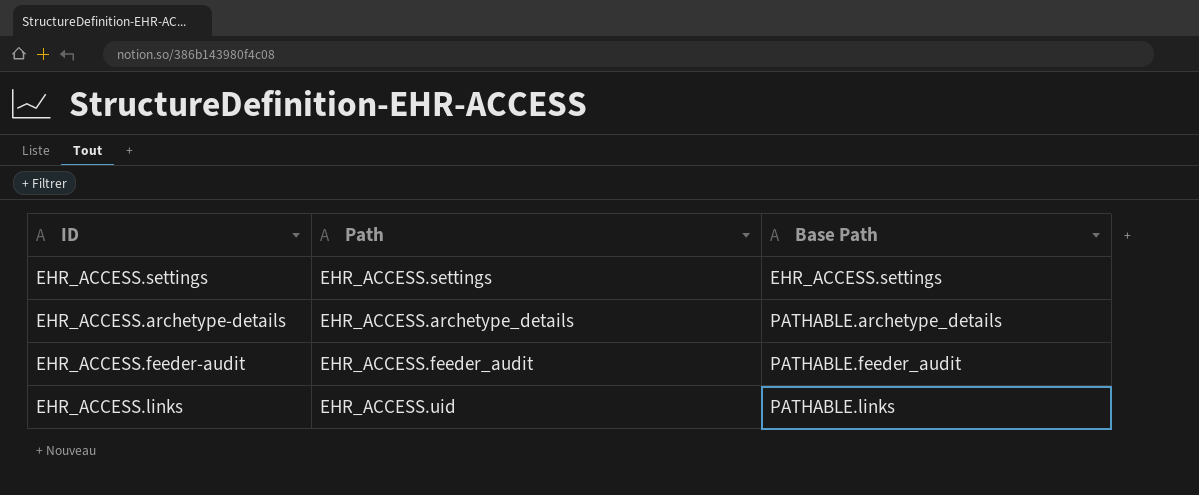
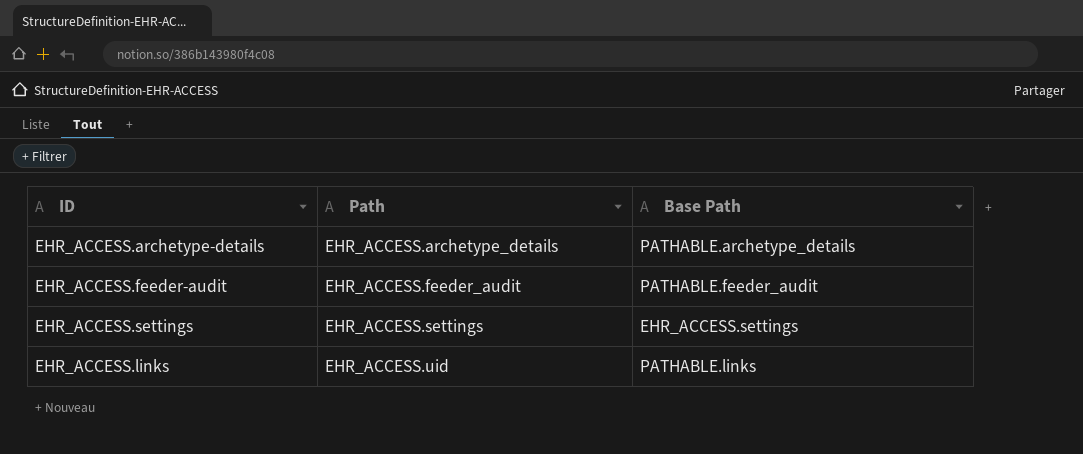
row order: Base Path ascending -> Path ascending

